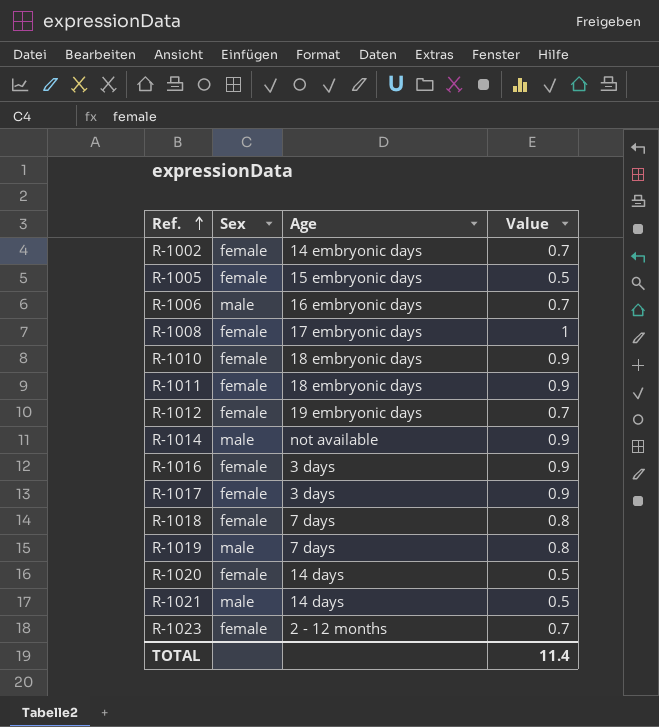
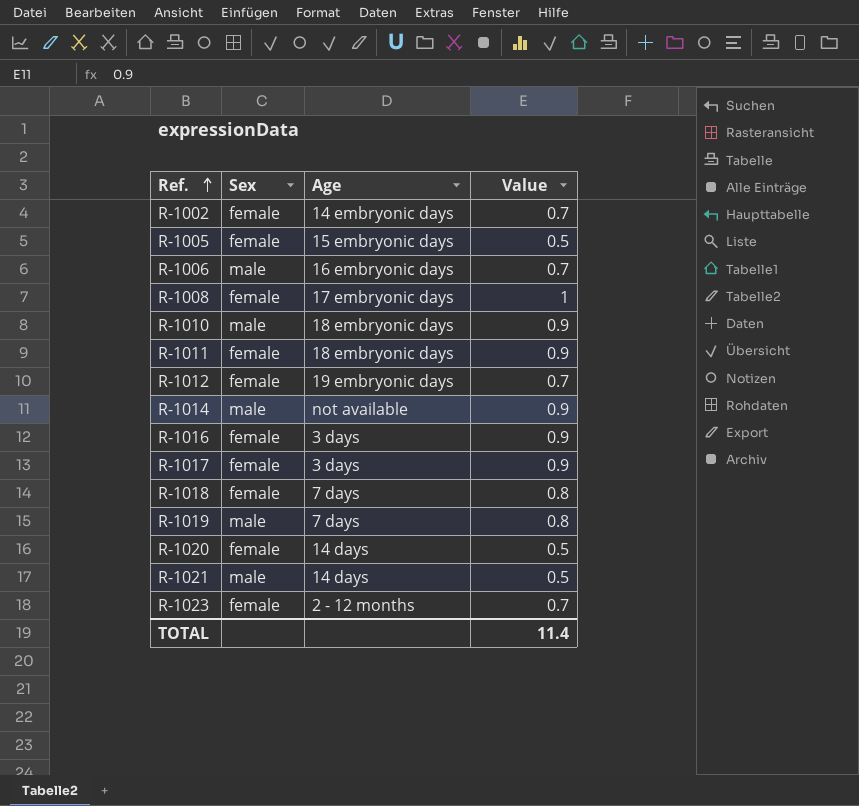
R-1010 | Sex: female -> male

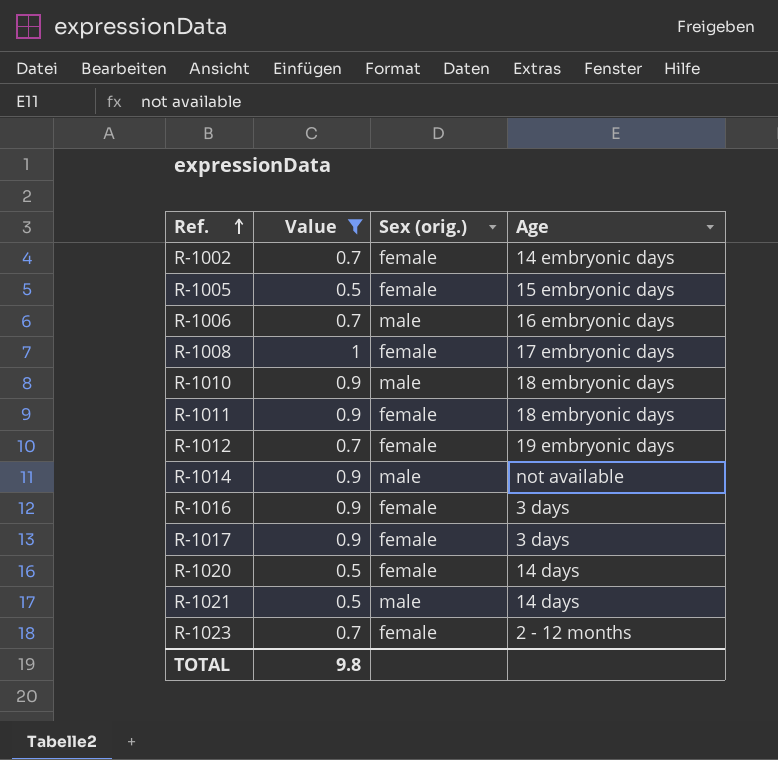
filter: none -> Value != 0.8
column Value | position: 4 -> 2
column name: Sex -> Sex (orig.)
TOTAL | Value: 11.4 -> 9.8

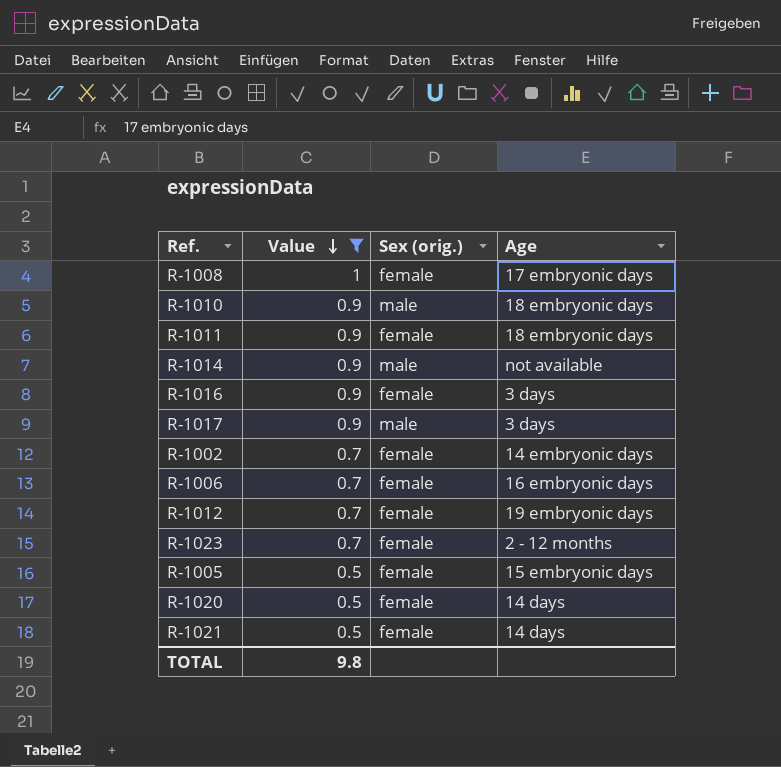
row order: Ref. ascending -> Value descending
R-1017 | Sex (orig.): female -> male
R-1006 | Sex (orig.): male -> female
R-1021 | Sex (orig.): male -> female

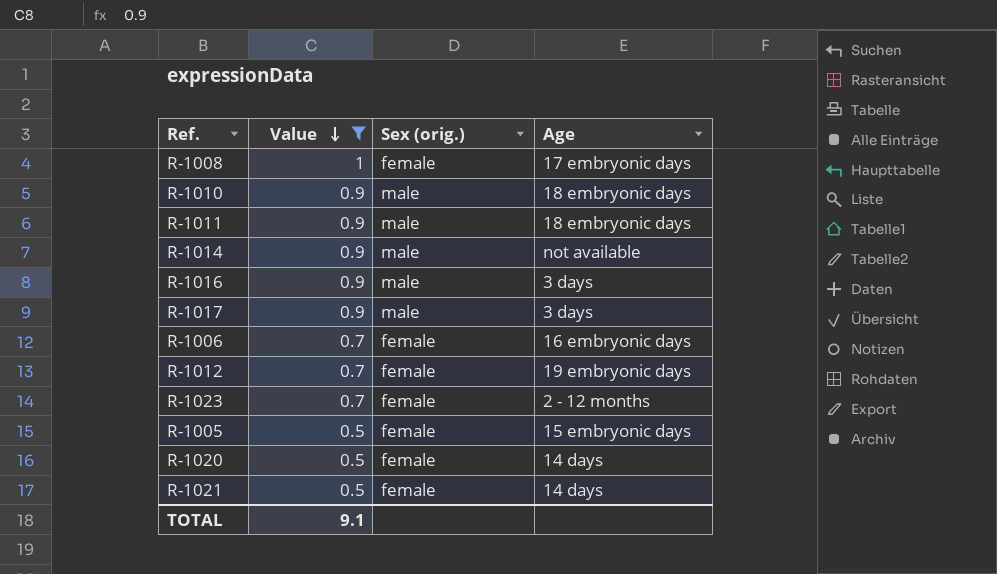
row R-1002: 0.7 | female | 14 embryonic days -> none
R-1011 | Sex (orig.): female -> male
R-1016 | Sex (orig.): female -> male
TOTAL | Value: 9.8 -> 9.1

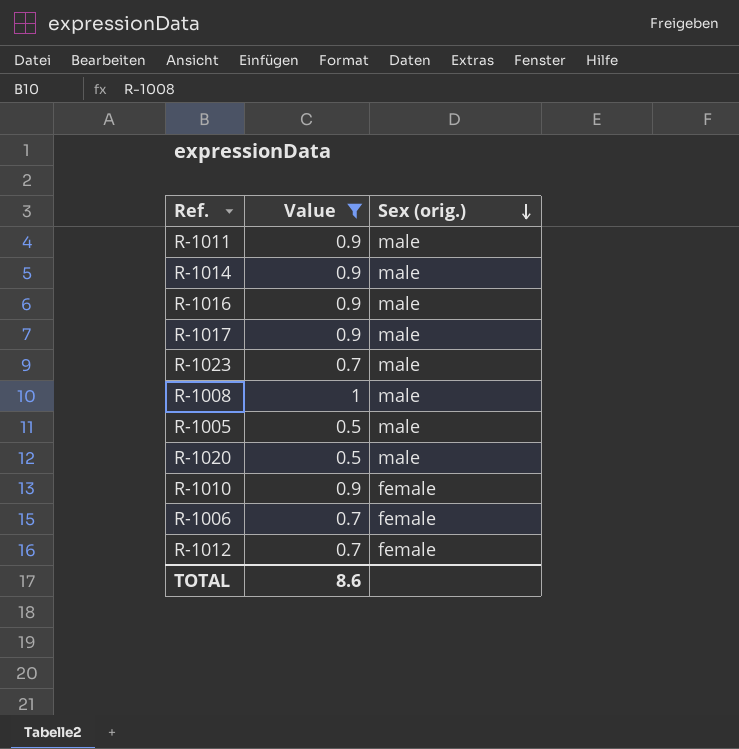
row order: Value descending -> Sex (orig.) descending
column Age | position: 4 -> none
row R-1021: 0.5 | female | 14 days -> none
R-1023 | Sex (orig.): female -> male
R-1008 | Sex (orig.): female -> male
R-1005 | Sex (orig.): female -> male
R-1020 | Sex (orig.): female -> male
R-1010 | Sex (orig.): male -> female
TOTAL | Value: 9.1 -> 8.6

